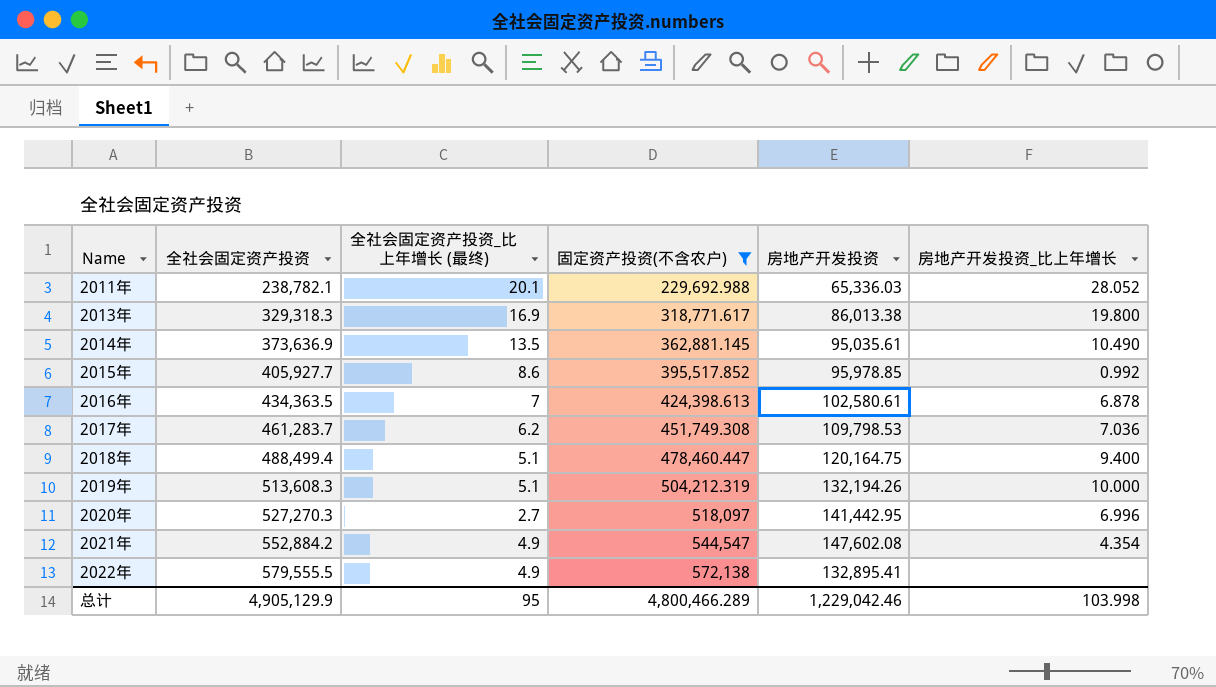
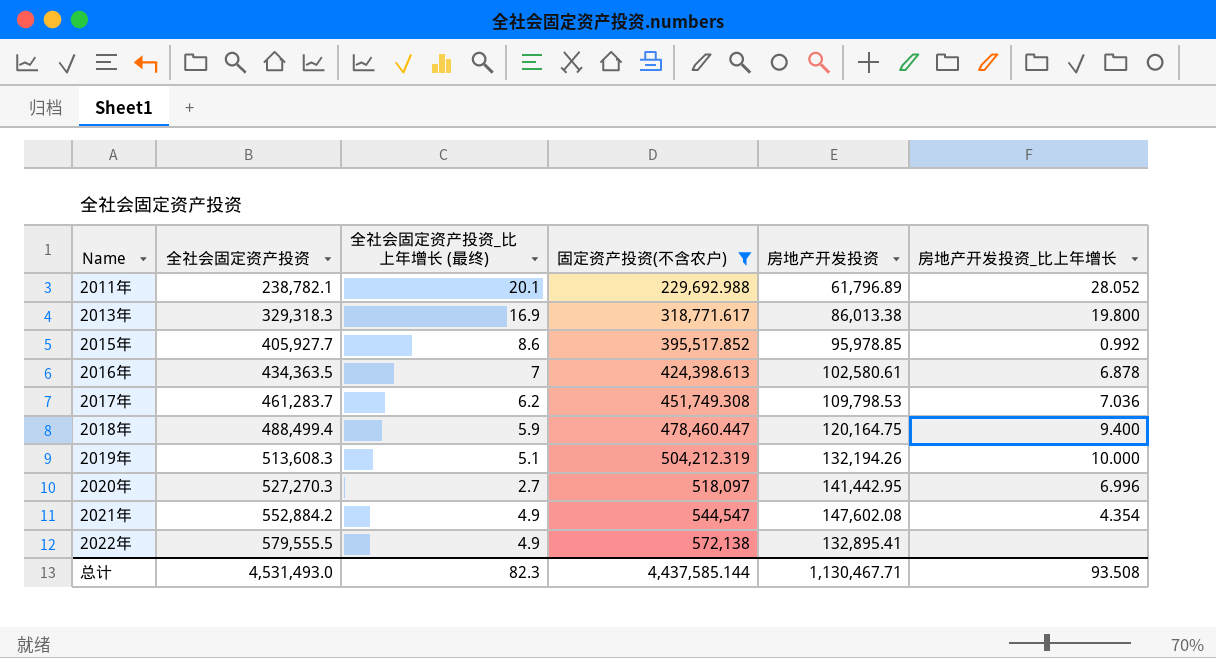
row 2014年: 373,636.9 | 13.5 | 362,881.145 | 95,035.61 | 10.490 -> none
2011年 | 房地产开发投资: 65,336.03 -> 61,796.89
2018年 | 全社会固定资产投资_比上年增长 (最终): 5.1 -> 5.9
总计 | 全社会固定资产投资: 4,905,129.9 -> 4,531,493.0
总计 | 全社会固定资产投资_比上年增长 (最终): 95 -> 82.3
总计 | 固定资产投资(不含农户): 4,800,466.289 -> 4,437,585.144
总计 | 房地产开发投资: 1,229,042.46 -> 1,130,467.71
总计 | 房地产开发投资_比上年增长: 103.998 -> 93.508

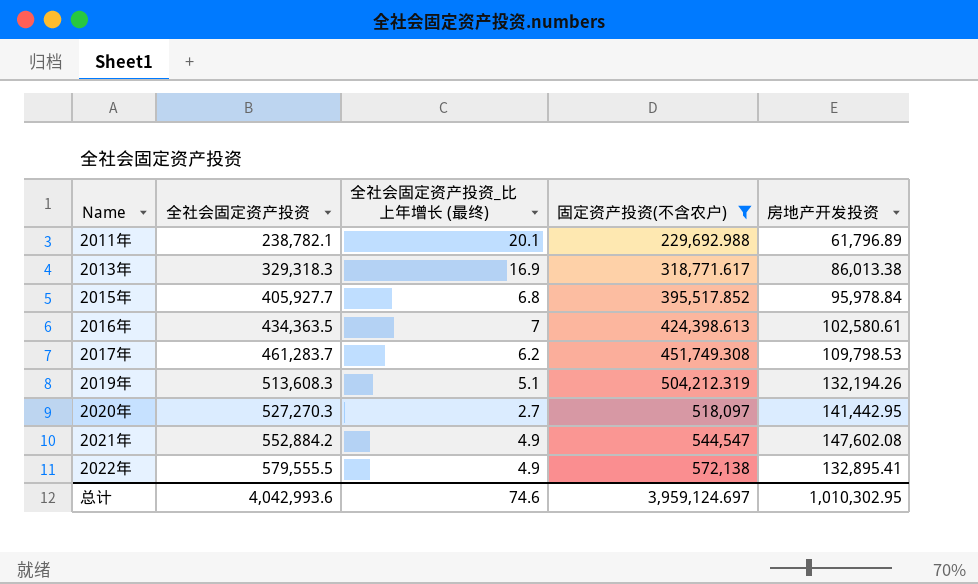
column 房地产开发投资_比上年增长 | position: 6 -> none
row 2018年: 488,499.4 | 5.9 | 478,460.447 | 120,164.75 | 9.400 -> none
2015年 | 全社会固定资产投资_比上年增长 (最终): 8.6 -> 6.8
2015年 | 房地产开发投资: 95,978.85 -> 95,978.84
总计 | 全社会固定资产投资: 4,531,493.0 -> 4,042,993.6
总计 | 全社会固定资产投资_比上年增长 (最终): 82.3 -> 74.6
总计 | 固定资产投资(不含农户): 4,437,585.144 -> 3,959,124.697
总计 | 房地产开发投资: 1,130,467.71 -> 1,010,302.95

